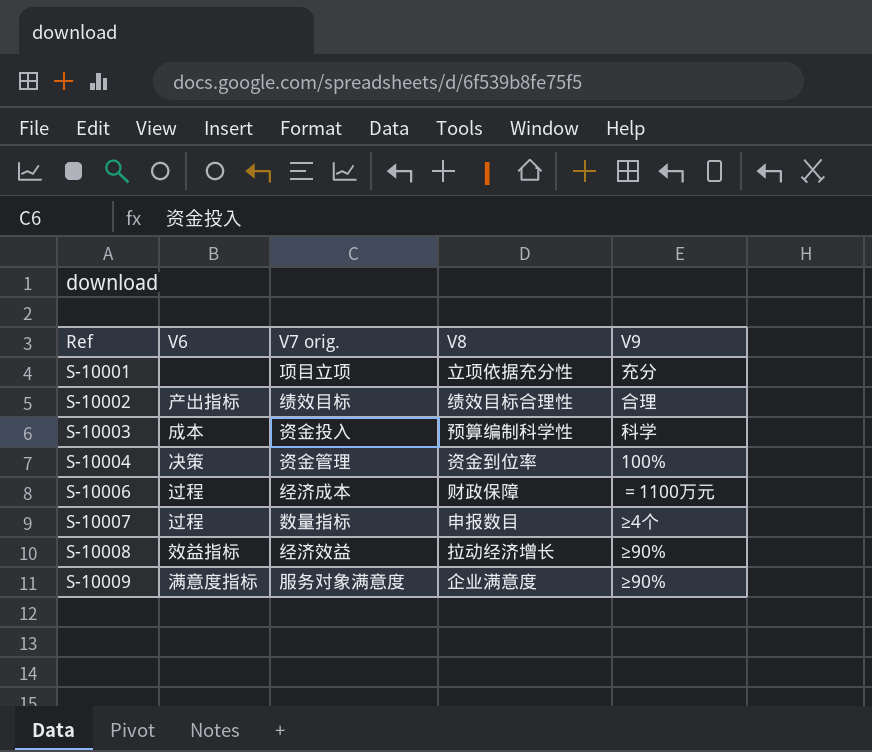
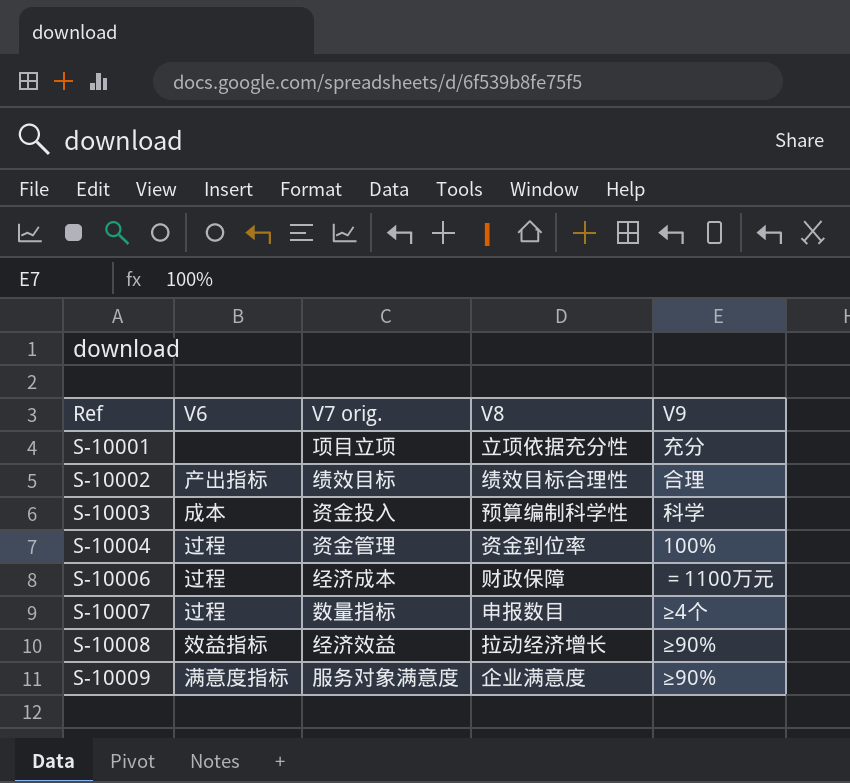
S-10004 | V6: 决策 -> 过程

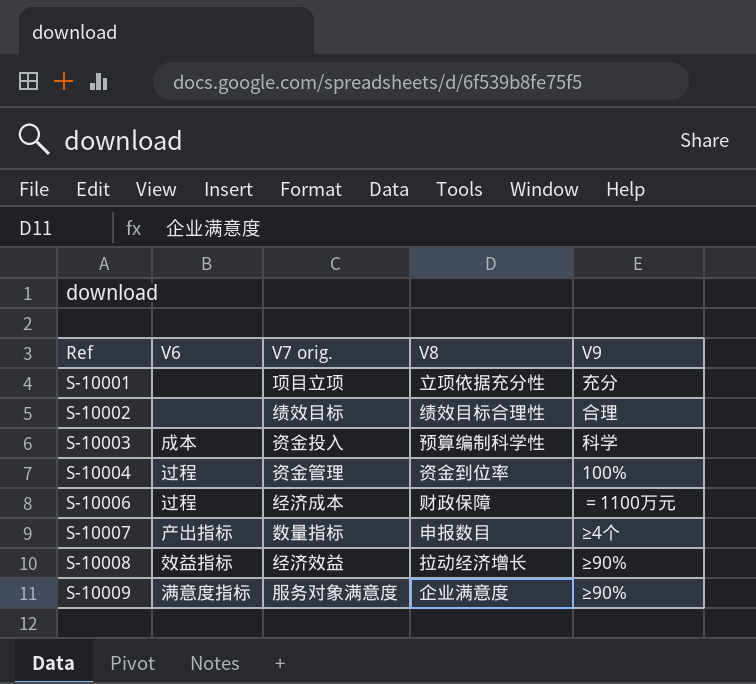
S-10002 | V6: 产出指标 -> none
S-10007 | V6: 过程 -> 产出指标

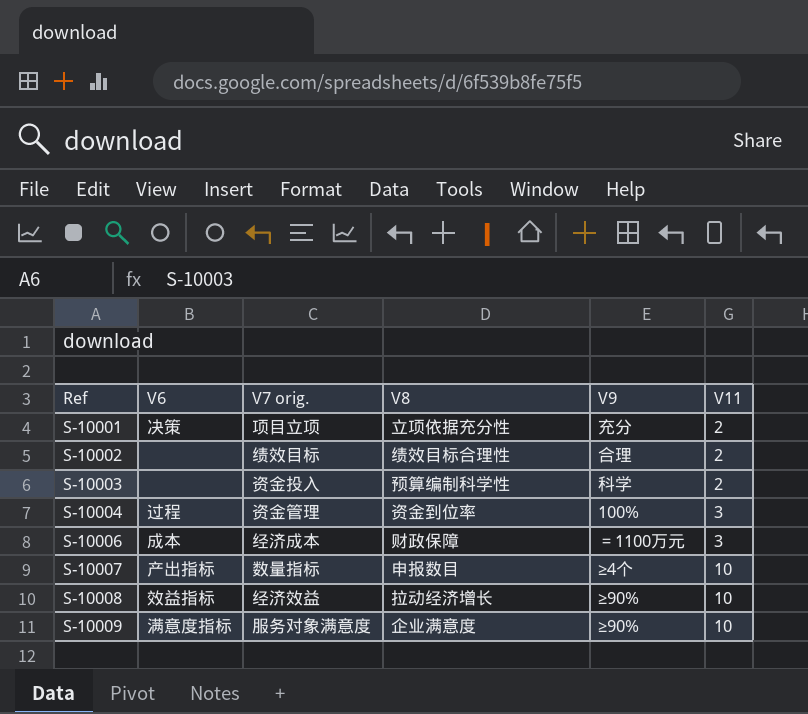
column V11 | position: none -> 6
S-10001 | V6: none -> 决策
S-10003 | V6: 成本 -> none
S-10006 | V6: 过程 -> 成本

